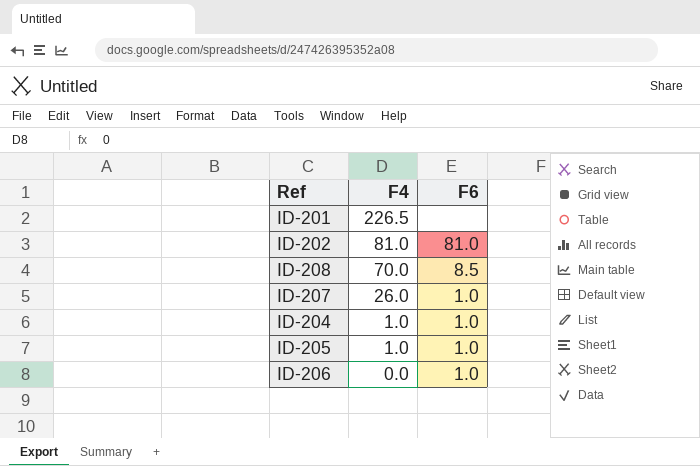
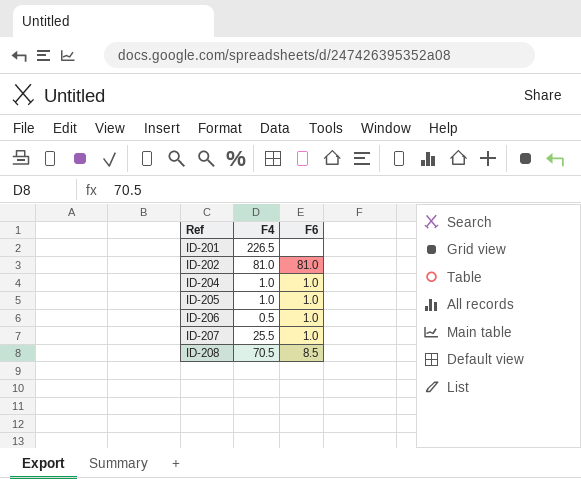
row order: F4 descending -> Ref ascending
ID-206 | F4: 0.0 -> 0.5
ID-207 | F4: 26.0 -> 25.5
ID-208 | F4: 70.0 -> 70.5

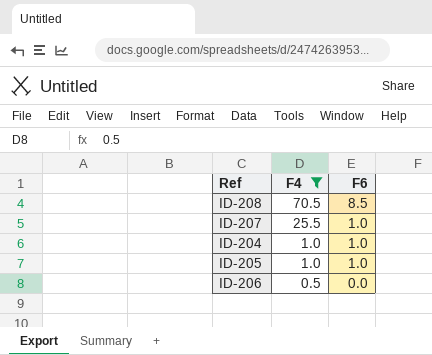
filter: none -> F4 <= 70.5
row order: Ref ascending -> F4 descending
ID-206 | F6: 1.0 -> 0.0

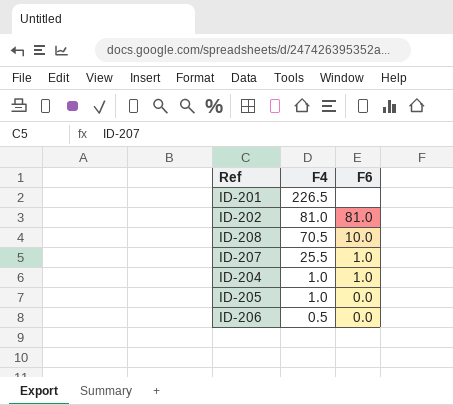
filter: F4 <= 70.5 -> none
ID-208 | F6: 8.5 -> 10.0
ID-205 | F6: 1.0 -> 0.0

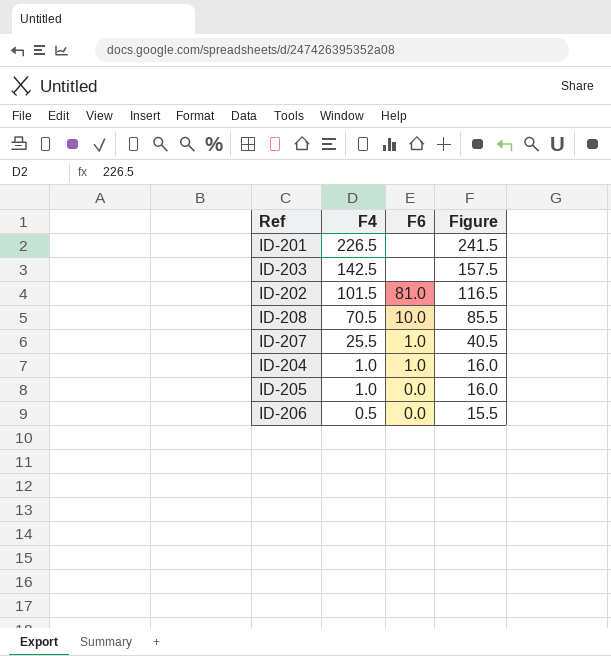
column Figure | formula: none -> [F4] + 15
row ID-203: none -> 142.5 | none | 157.5
ID-202 | F4: 81.0 -> 101.5

